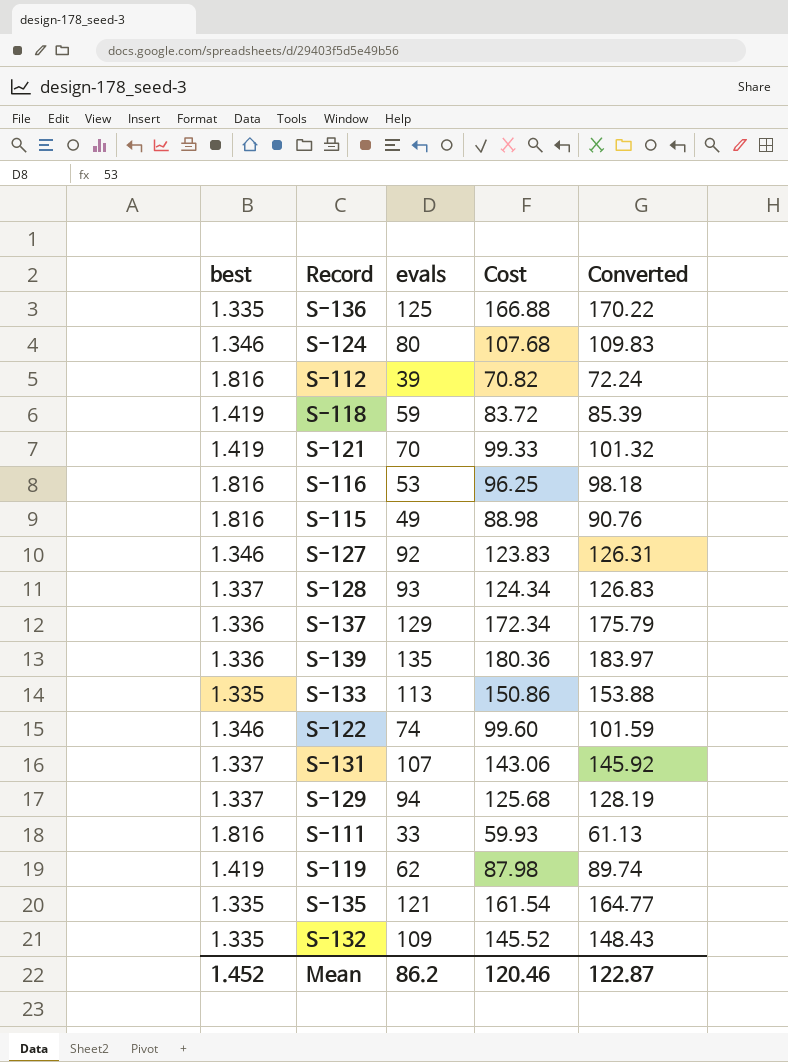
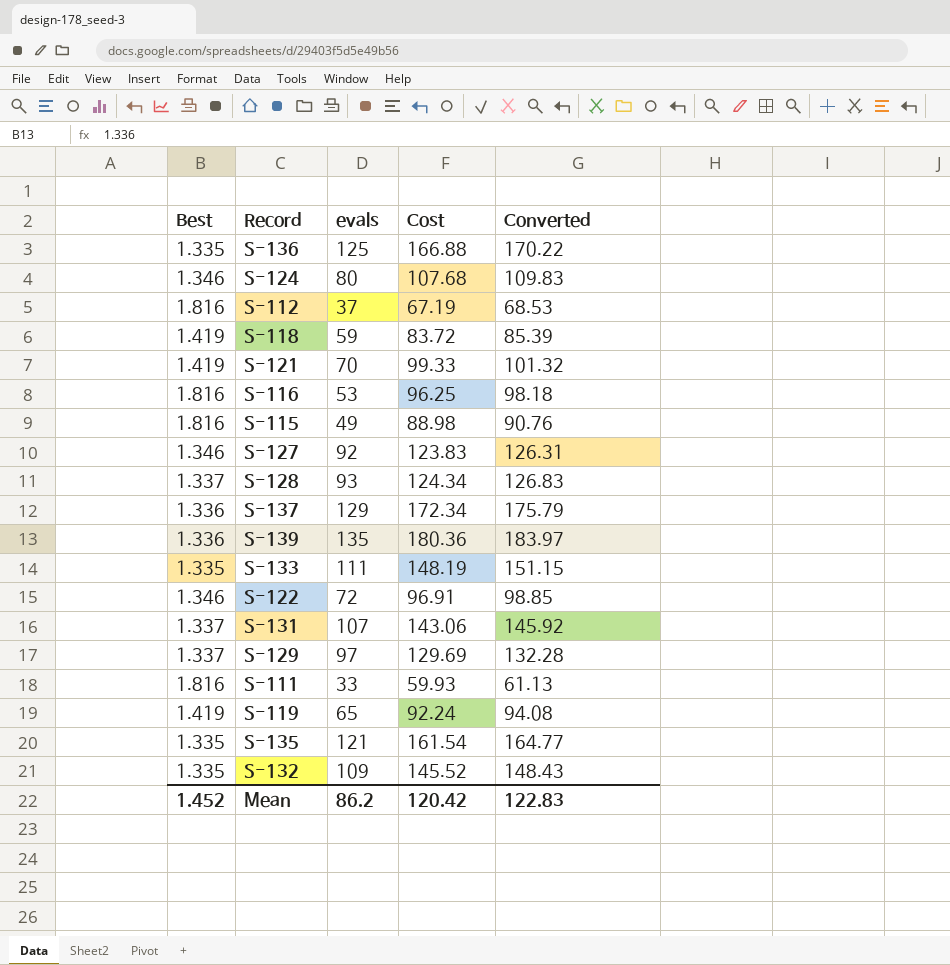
column name: best -> Best
S-112 | evals: 39 -> 37
S-112 | Cost: 70.82 -> 67.19
S-112 | Converted: 72.24 -> 68.53
S-133 | evals: 113 -> 111
S-133 | Cost: 150.86 -> 148.19
S-133 | Converted: 153.88 -> 151.15
S-122 | evals: 74 -> 72
S-122 | Cost: 99.60 -> 96.91
S-122 | Converted: 101.59 -> 98.85
S-129 | evals: 94 -> 97
S-129 | Cost: 125.68 -> 129.69
S-129 | Converted: 128.19 -> 132.28
S-119 | evals: 62 -> 65
S-119 | Cost: 87.98 -> 92.24
S-119 | Converted: 89.74 -> 94.08
Mean | Cost: 120.46 -> 120.42
Mean | Converted: 122.87 -> 122.83

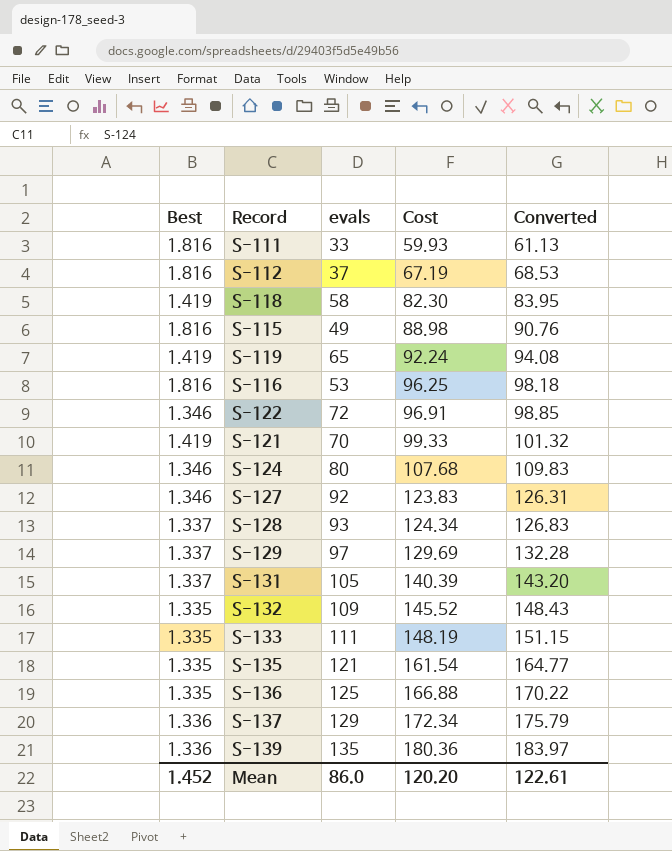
row order: none -> Cost ascending
S-118 | evals: 59 -> 58
S-118 | Cost: 83.72 -> 82.30
S-118 | Converted: 85.39 -> 83.95
S-131 | evals: 107 -> 105
S-131 | Cost: 143.06 -> 140.39
S-131 | Converted: 145.92 -> 143.20
Mean | evals: 86.2 -> 86.0
Mean | Cost: 120.42 -> 120.20
Mean | Converted: 122.83 -> 122.61

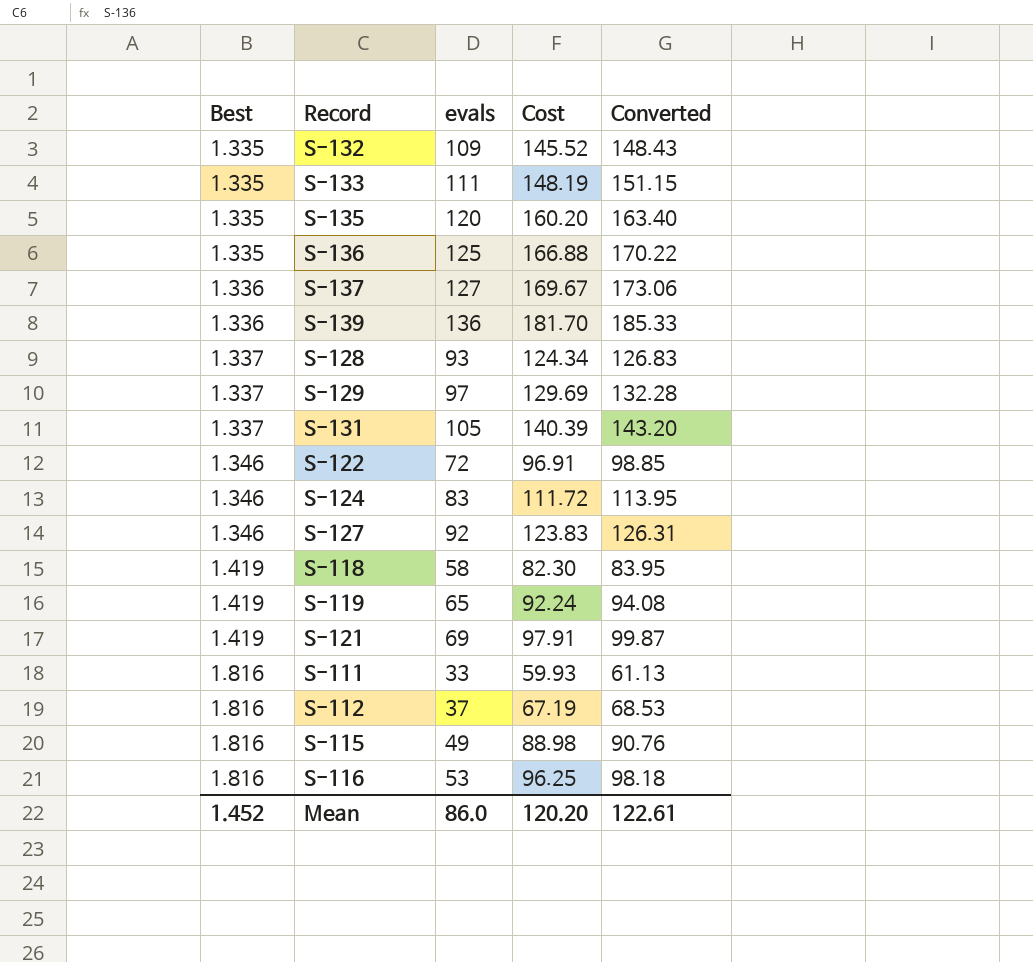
row order: Cost ascending -> Best ascending
S-135 | evals: 121 -> 120
S-135 | Cost: 161.54 -> 160.20
S-135 | Converted: 164.77 -> 163.40
S-137 | evals: 129 -> 127
S-137 | Cost: 172.34 -> 169.67
S-137 | Converted: 175.79 -> 173.06
S-139 | evals: 135 -> 136
S-139 | Cost: 180.36 -> 181.70
S-139 | Converted: 183.97 -> 185.33
S-124 | evals: 80 -> 83
S-124 | Cost: 107.68 -> 111.72
S-124 | Converted: 109.83 -> 113.95
S-121 | evals: 70 -> 69
S-121 | Cost: 99.33 -> 97.91
S-121 | Converted: 101.32 -> 99.87

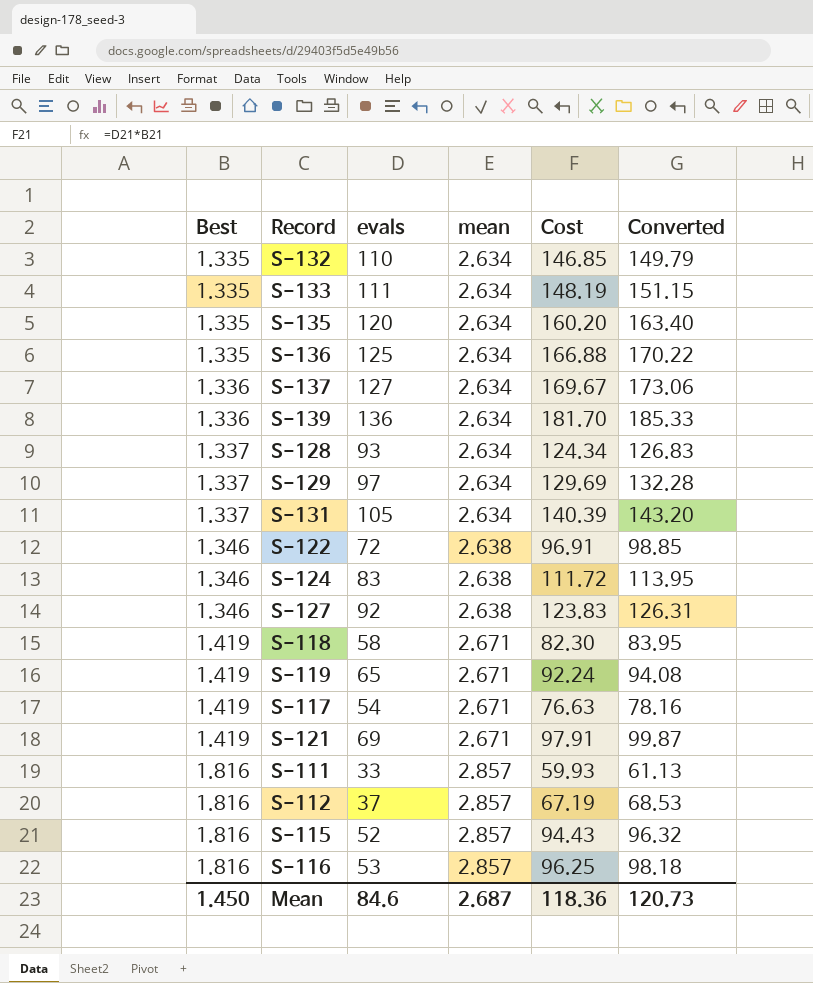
column mean | position: none -> 4
S-132 | evals: 109 -> 110
S-132 | Cost: 145.52 -> 146.85
S-132 | Converted: 148.43 -> 149.79
row S-117: none -> 1.419 | 54 | 2.671 | 76.63 | 78.16
S-115 | evals: 49 -> 52
S-115 | Cost: 88.98 -> 94.43
S-115 | Converted: 90.76 -> 96.32
Mean | Best: 1.452 -> 1.450
Mean | evals: 86.0 -> 84.6
Mean | Cost: 120.20 -> 118.36
Mean | Converted: 122.61 -> 120.73

